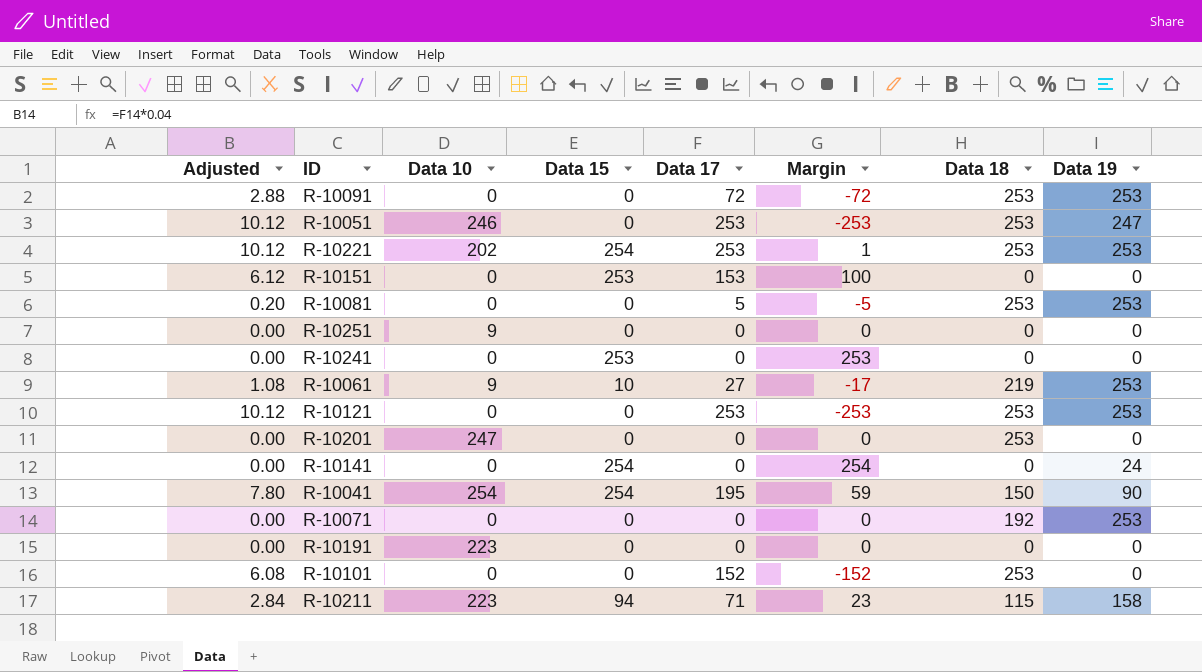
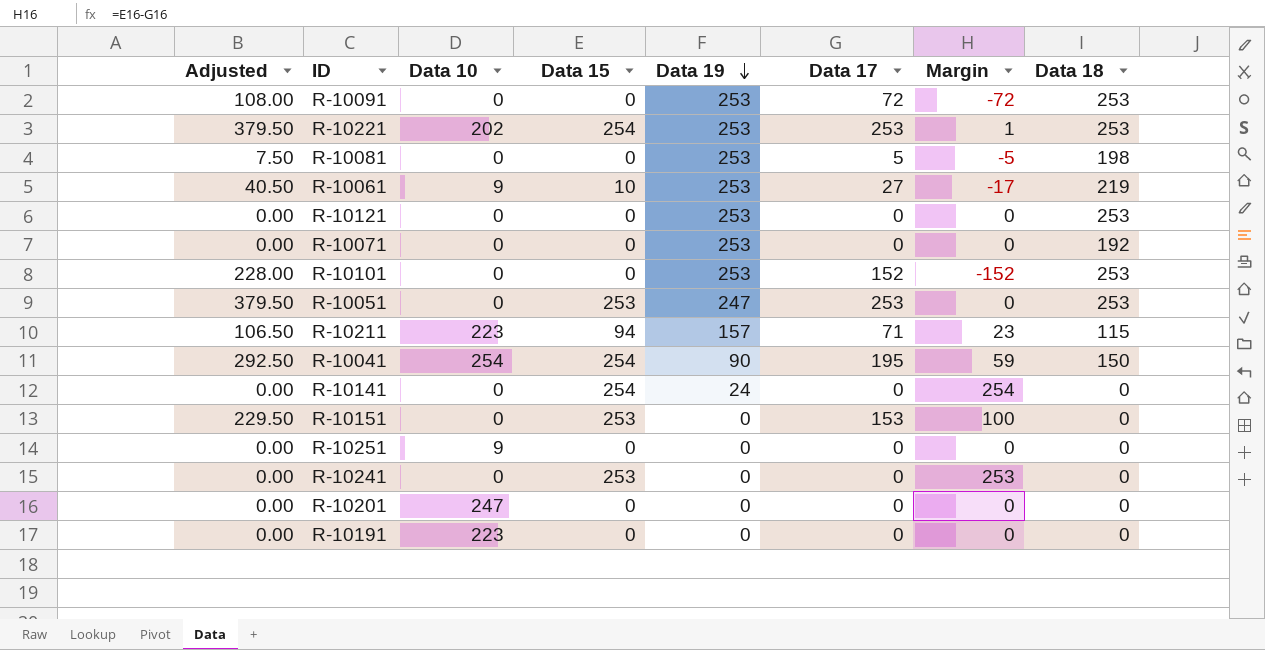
row order: none -> Data 19 descending
column Adjusted | formula: [Data 17] * 0.04 -> [Data 17] * 1.5
column Data 19 | position: 8 -> 5
R-10081 | Data 18: 253 -> 198
R-10121 | Data 17: 253 -> 0
R-10121 | Margin: -253 -> 0
R-10101 | Data 19: 0 -> 253
R-10051 | Data 10: 246 -> 0
R-10051 | Data 15: 0 -> 253
R-10051 | Margin: -253 -> 0
R-10211 | Data 19: 158 -> 157
R-10201 | Data 18: 253 -> 0

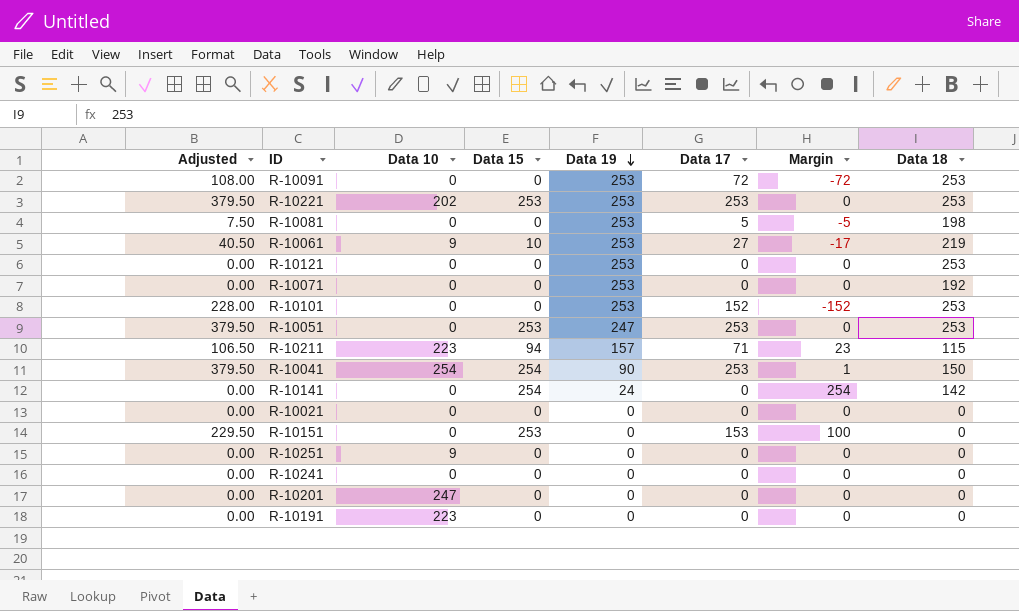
R-10221 | Data 15: 254 -> 253
R-10221 | Margin: 1 -> 0
R-10041 | Adjusted: 292.50 -> 379.50
R-10041 | Data 17: 195 -> 253
R-10041 | Margin: 59 -> 1
R-10141 | Data 18: 0 -> 142
row R-10021: none -> 0.00 | 0 | 0 | 0 | 0 | 0 | 0
R-10241 | Data 15: 253 -> 0
R-10241 | Margin: 253 -> 0

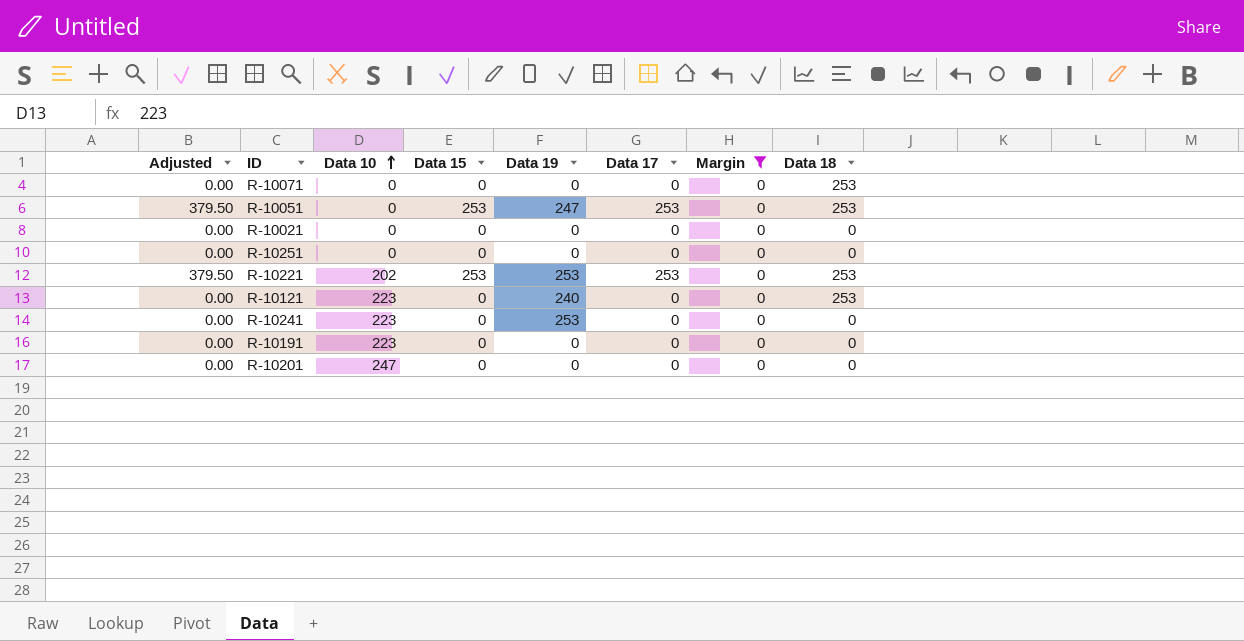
filter: none -> Margin = 0
row order: Data 19 descending -> Data 10 ascending
R-10071 | Data 19: 253 -> 0
R-10071 | Data 18: 192 -> 253
R-10251 | Data 10: 9 -> 0
R-10121 | Data 10: 0 -> 223
R-10121 | Data 19: 253 -> 240
R-10241 | Data 10: 0 -> 223
R-10241 | Data 19: 0 -> 253

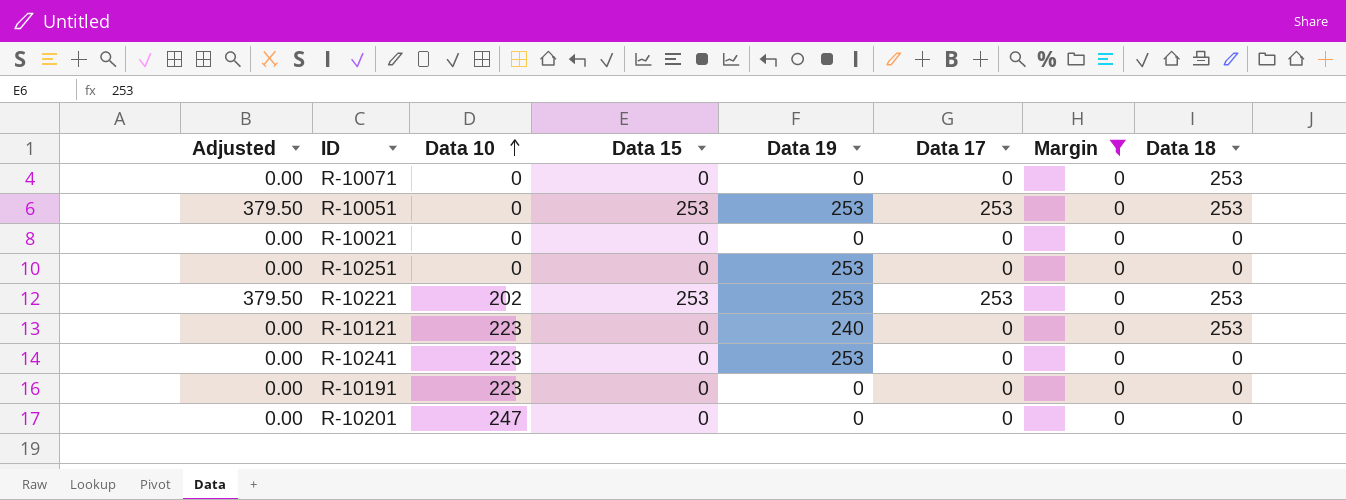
R-10051 | Data 19: 247 -> 253
R-10251 | Data 19: 0 -> 253

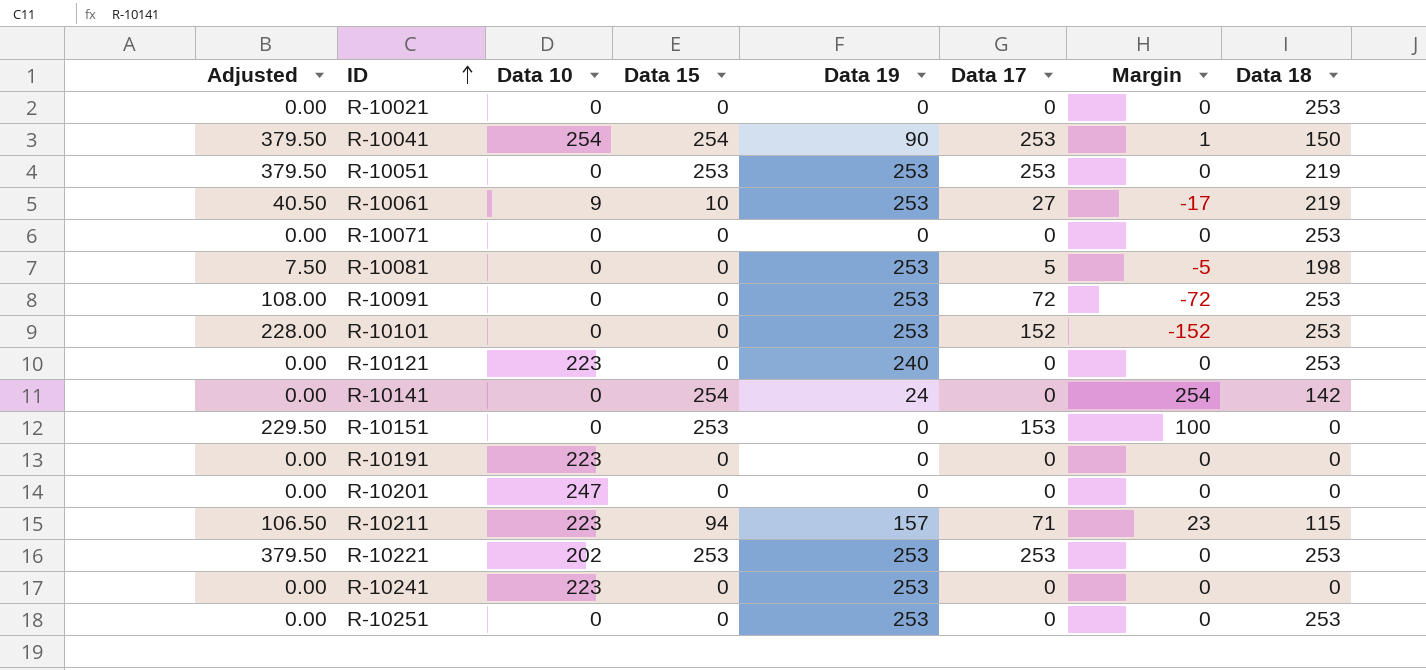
filter: Margin = 0 -> none
row order: Data 10 ascending -> ID ascending
R-10021 | Data 18: 0 -> 253
R-10051 | Data 18: 253 -> 219
R-10251 | Data 18: 0 -> 253

